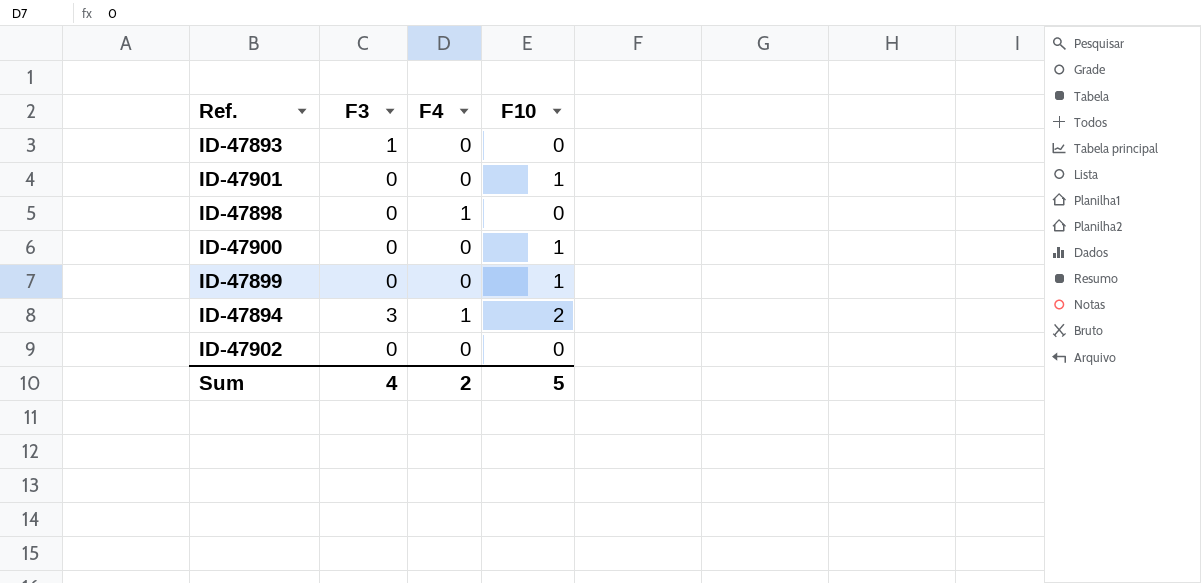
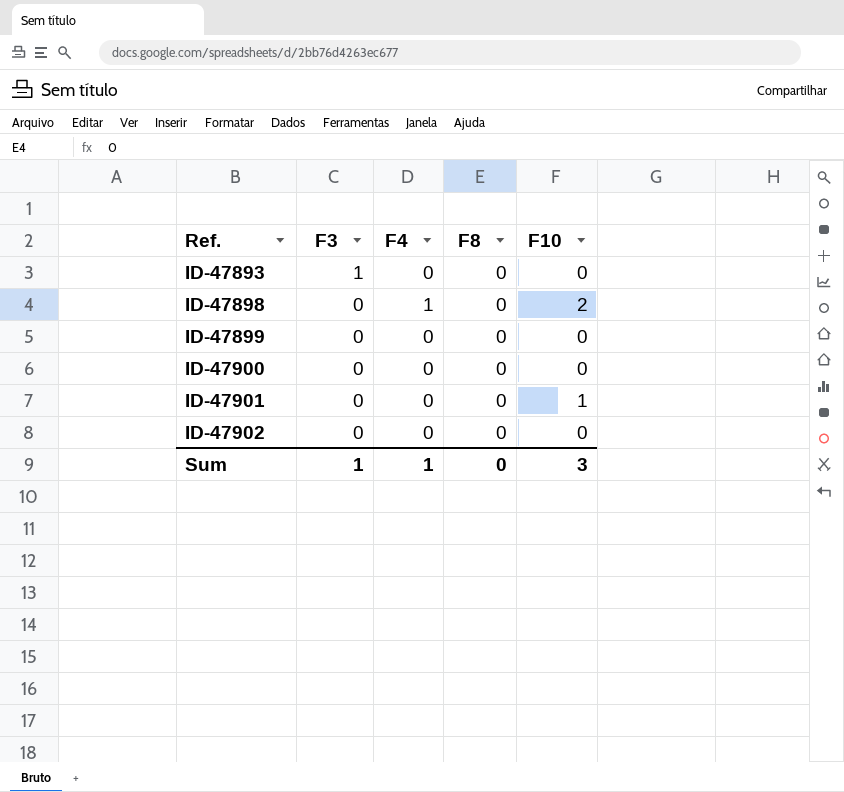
row order: none -> Ref. ascending
column F8 | position: none -> 4
row ID-47894: 3 | 1 | 2 -> none
ID-47898 | F10: 0 -> 2
ID-47899 | F10: 1 -> 0
ID-47900 | F10: 1 -> 0
Sum | F3: 4 -> 1
Sum | F4: 2 -> 1
Sum | F10: 5 -> 3

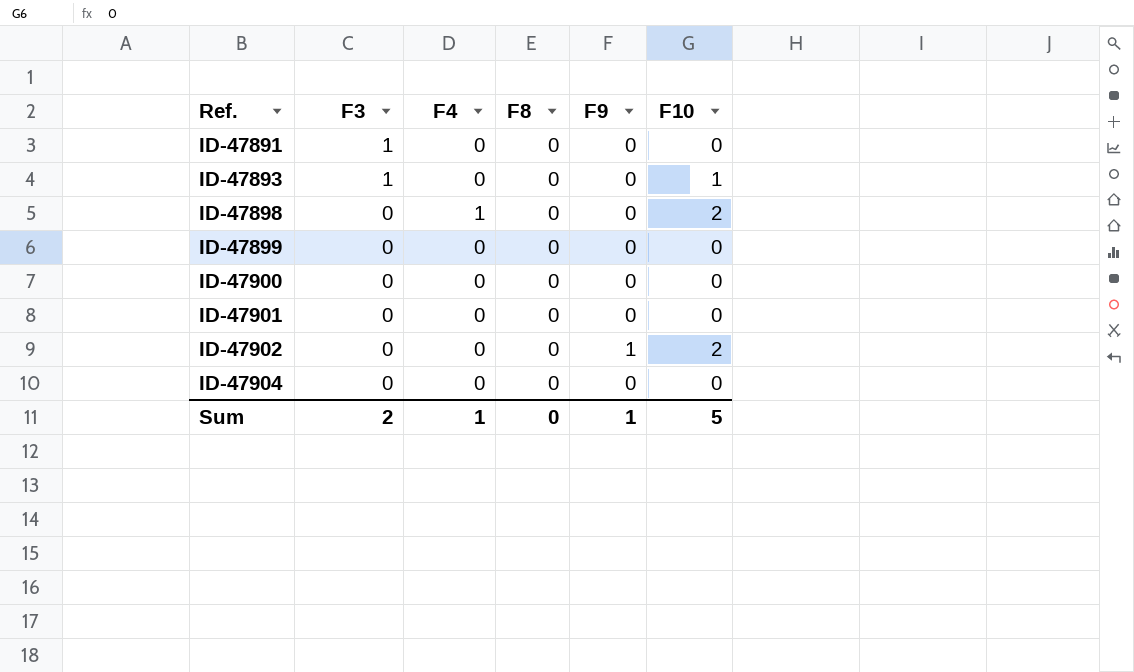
column F9 | position: none -> 5
row ID-47891: none -> 1 | 0 | 0 | 0 | 0
ID-47893 | F10: 0 -> 1
ID-47901 | F10: 1 -> 0
ID-47902 | F10: 0 -> 2
row ID-47904: none -> 0 | 0 | 0 | 0 | 0
Sum | F3: 1 -> 2
Sum | F10: 3 -> 5

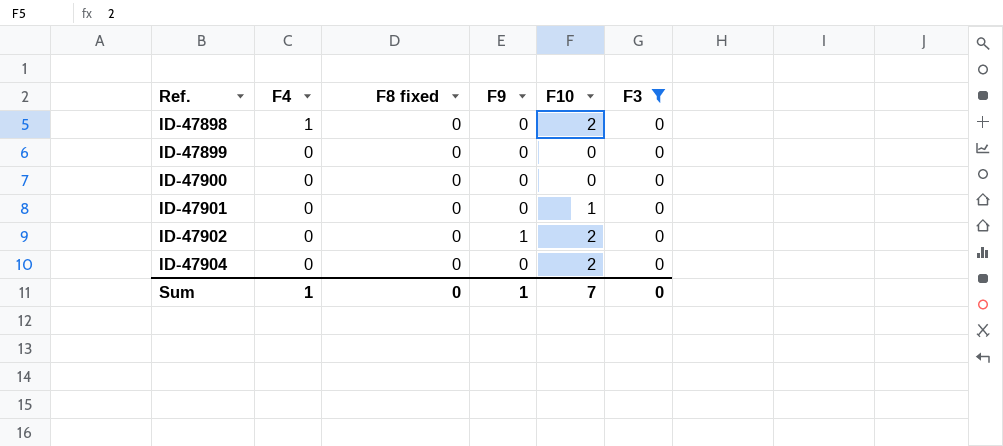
filter: none -> F3 = 0
column name: F8 -> F8 fixed
column F3 | position: 2 -> 6
ID-47901 | F10: 0 -> 1
ID-47904 | F10: 0 -> 2
Sum | F10: 5 -> 7
Sum | F3: 2 -> 0

